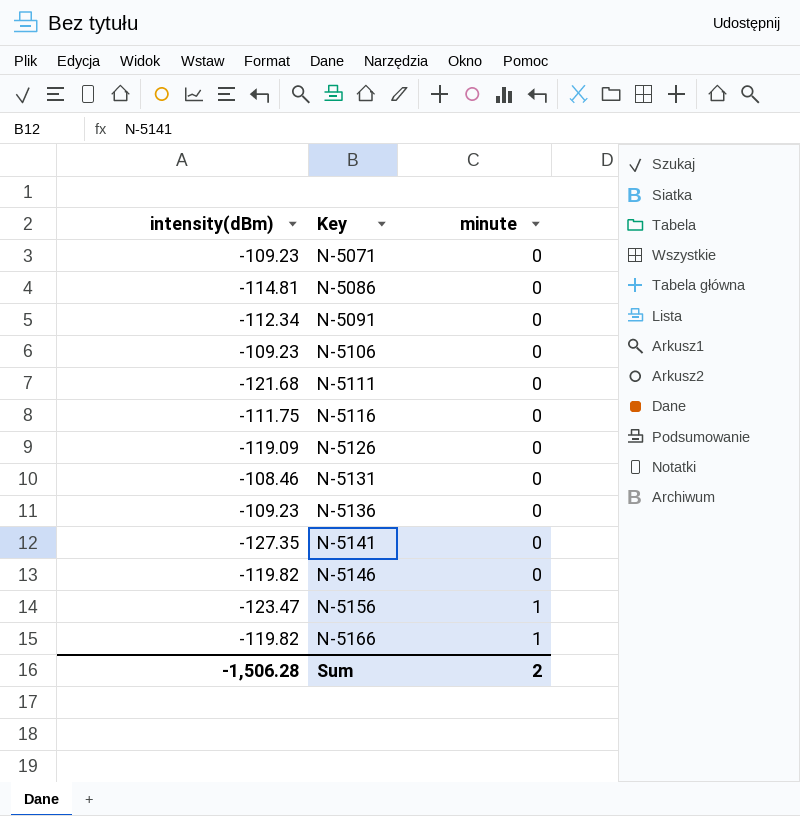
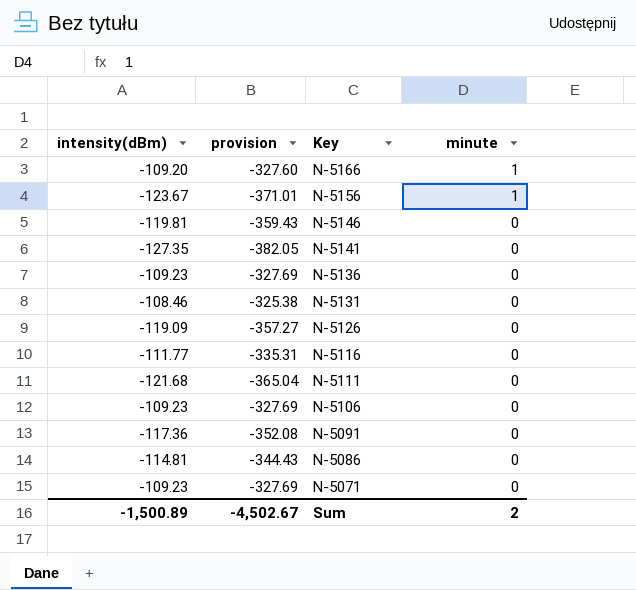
row order: Key ascending -> Key descending
column provision | formula: none -> [intensity(dBm)] * 3
N-5166 | intensity(dBm): -119.82 -> -109.20
N-5156 | intensity(dBm): -123.47 -> -123.67
N-5146 | intensity(dBm): -119.82 -> -119.81
N-5116 | intensity(dBm): -111.75 -> -111.77
N-5091 | intensity(dBm): -112.34 -> -117.36
Sum | intensity(dBm): -1,506.28 -> -1,500.89

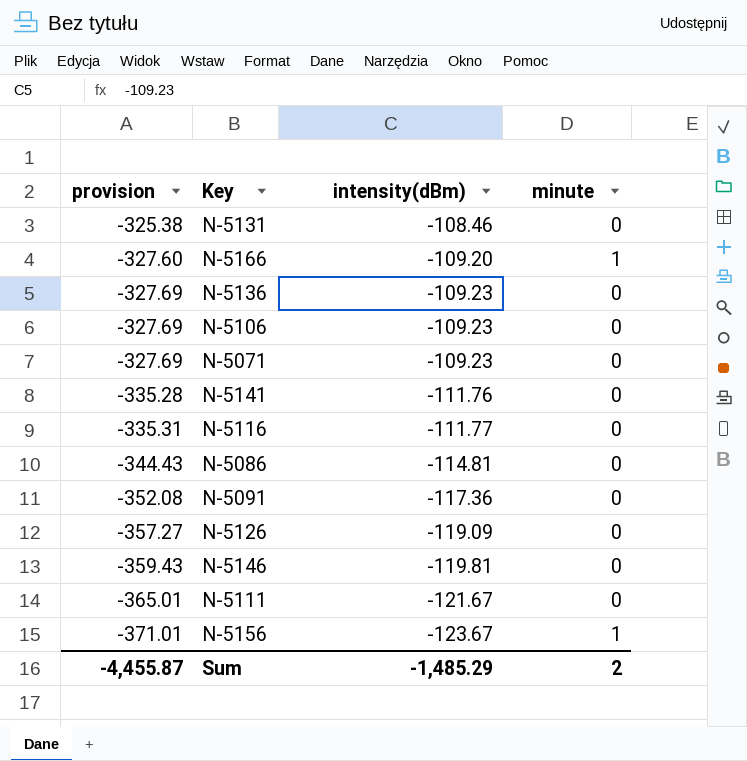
row order: Key descending -> provision descending
column intensity(dBm) | position: 1 -> 3
N-5141 | provision: -382.05 -> -335.28
N-5141 | intensity(dBm): -127.35 -> -111.76
N-5111 | provision: -365.04 -> -365.01
N-5111 | intensity(dBm): -121.68 -> -121.67
Sum | provision: -4,502.67 -> -4,455.87
Sum | intensity(dBm): -1,500.89 -> -1,485.29

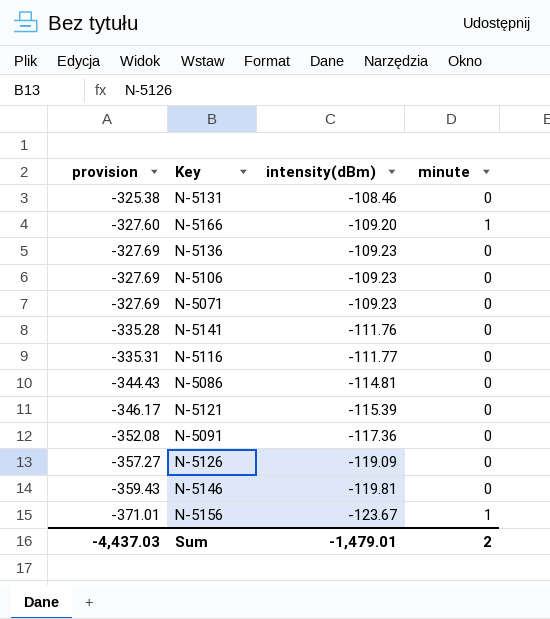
row N-5111: -365.01 | -121.67 | 0 -> none
row N-5121: none -> -346.17 | -115.39 | 0
Sum | provision: -4,455.87 -> -4,437.03
Sum | intensity(dBm): -1,485.29 -> -1,479.01

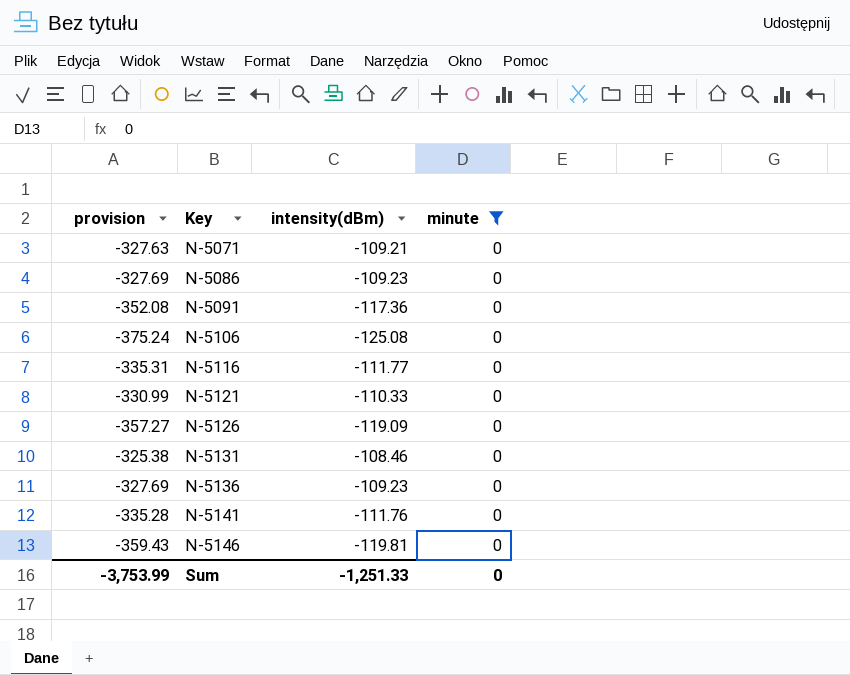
filter: none -> minute = 0
row order: provision descending -> Key ascending
N-5071 | provision: -327.69 -> -327.63
N-5071 | intensity(dBm): -109.23 -> -109.21
N-5086 | provision: -344.43 -> -327.69
N-5086 | intensity(dBm): -114.81 -> -109.23
N-5106 | provision: -327.69 -> -375.24
N-5106 | intensity(dBm): -109.23 -> -125.08
N-5121 | provision: -346.17 -> -330.99
N-5121 | intensity(dBm): -115.39 -> -110.33
Sum | provision: -4,437.03 -> -3,753.99
Sum | intensity(dBm): -1,479.01 -> -1,251.33
Sum | minute: 2 -> 0

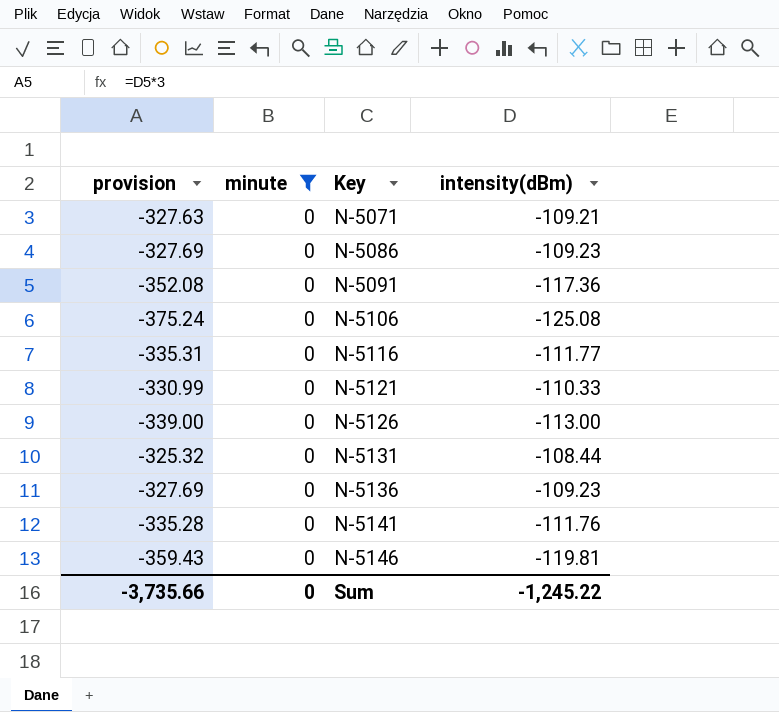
column minute | position: 4 -> 2
N-5126 | provision: -357.27 -> -339.00
N-5126 | intensity(dBm): -119.09 -> -113.00
N-5131 | provision: -325.38 -> -325.32
N-5131 | intensity(dBm): -108.46 -> -108.44
Sum | provision: -3,753.99 -> -3,735.66
Sum | intensity(dBm): -1,251.33 -> -1,245.22

